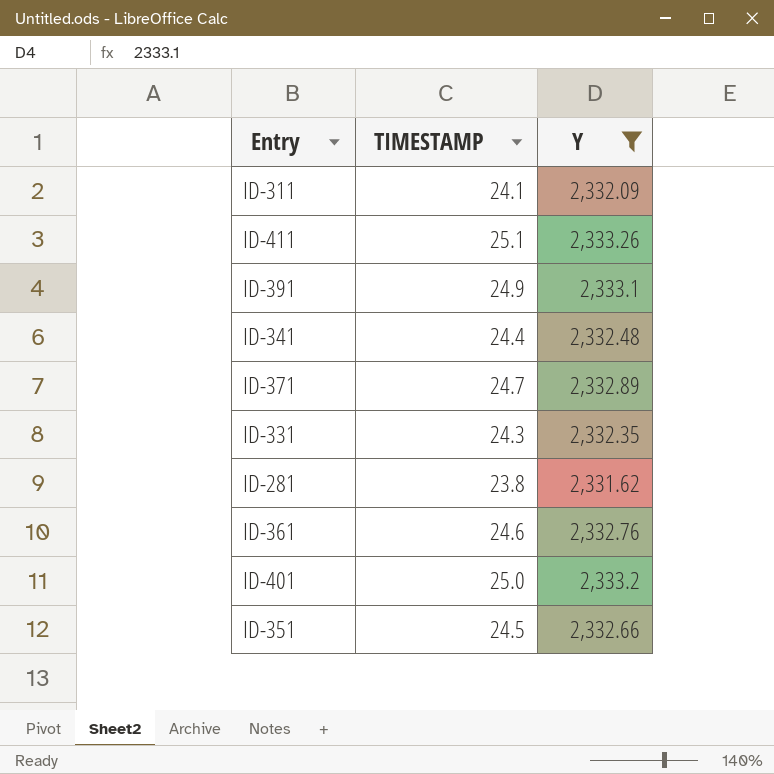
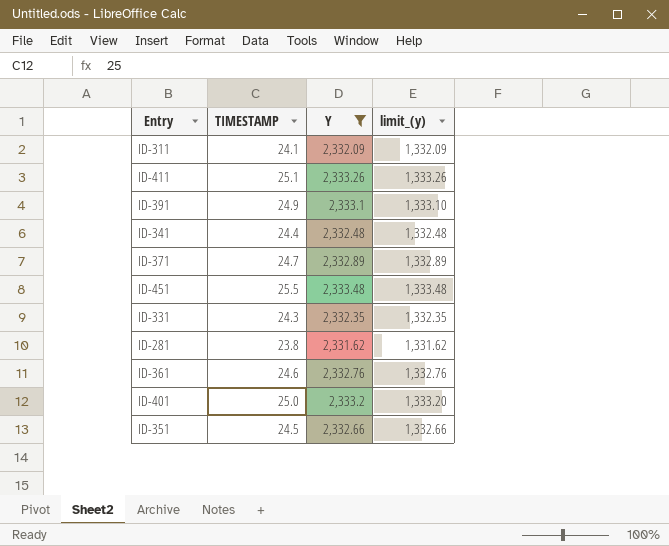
column limit_(y) | formula: none -> [Y] - 1000
row ID-451: none -> 25.5 | 2,333.48 | 1,333.48

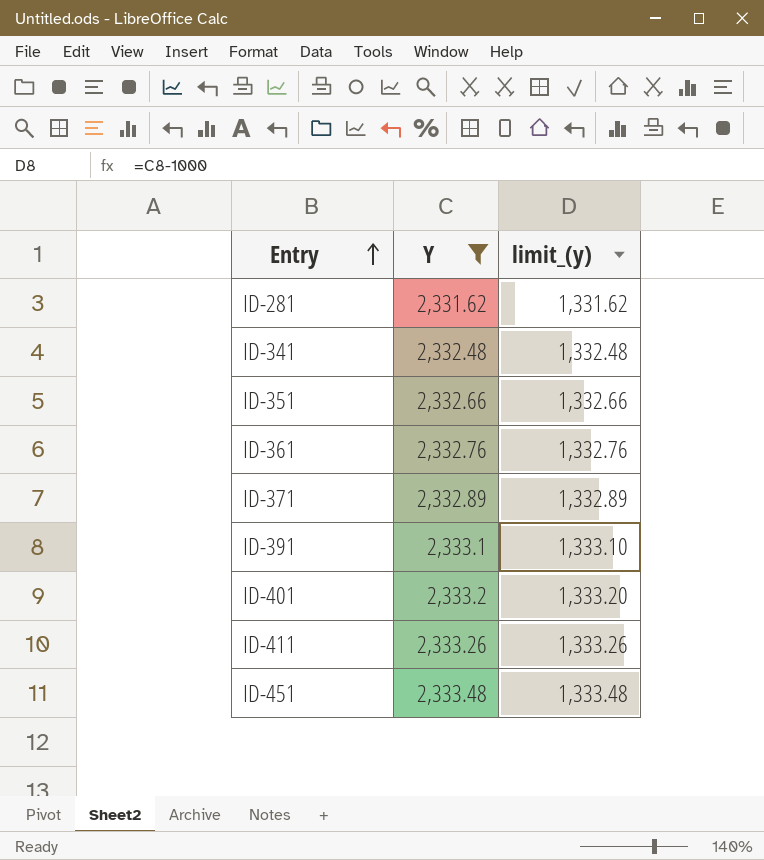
row order: none -> Entry ascending
column TIMESTAMP | position: 2 -> none
row ID-311: 24.1 | 2,332.09 | 1,332.09 -> none
row ID-331: 24.3 | 2,332.35 | 1,332.35 -> none

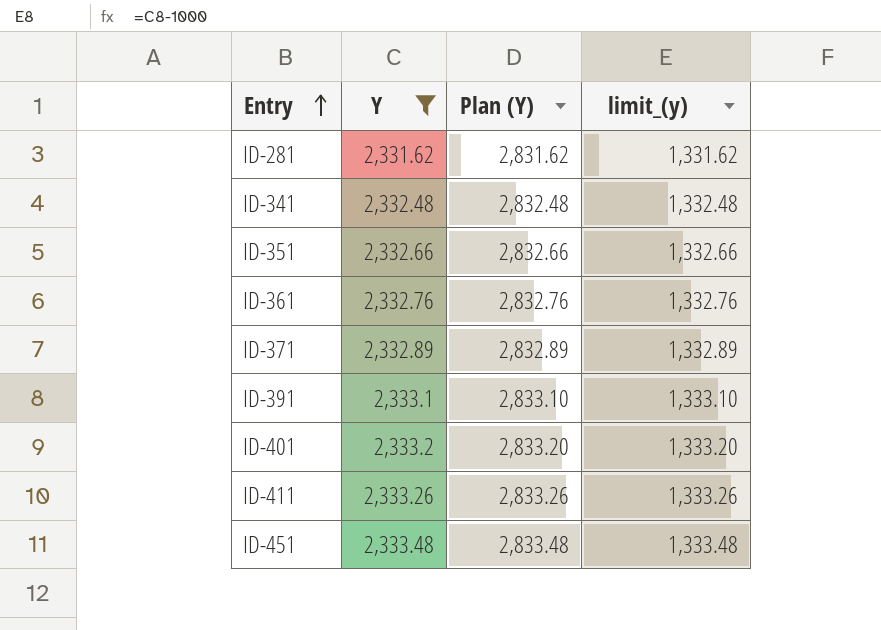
column Plan (Y) | formula: none -> [Y] + 500

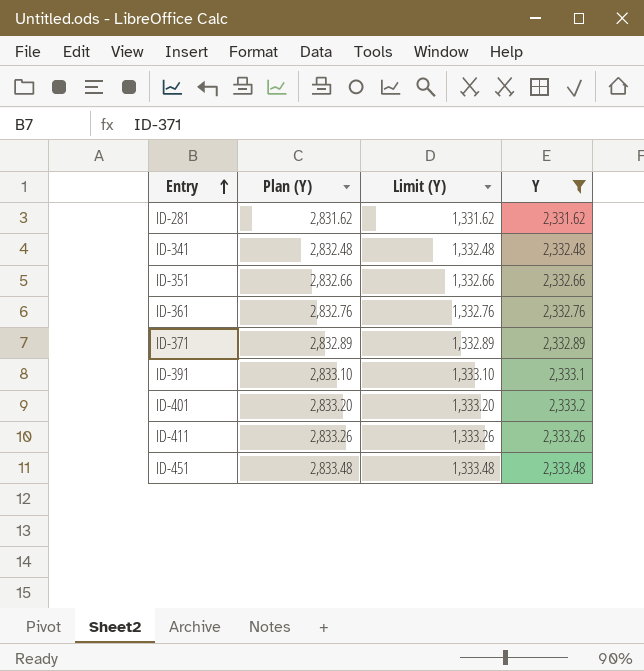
column name: limit_(y) -> Limit (Y)
column Y | position: 2 -> 4

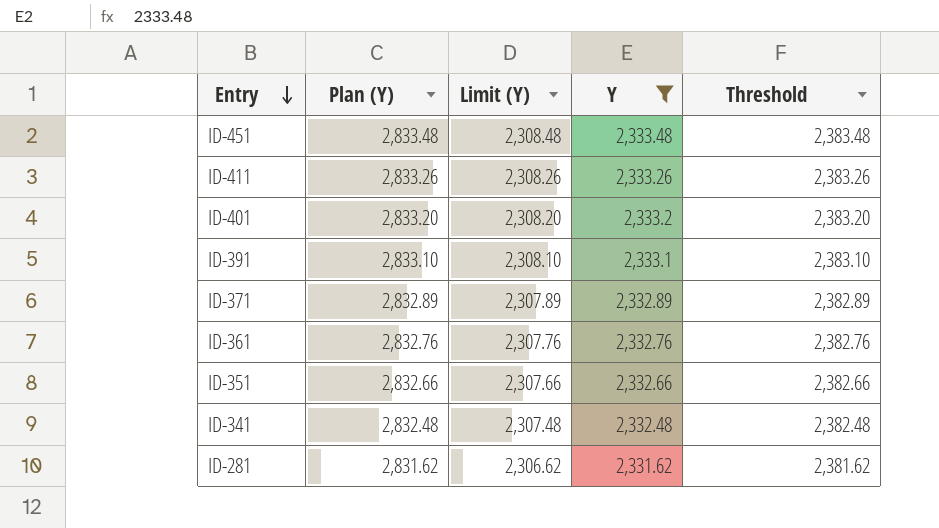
row order: Entry ascending -> Entry descending
column Limit (Y) | formula: [Y] - 1000 -> [Y] - 25
column Threshold | formula: none -> [Y] + 50

